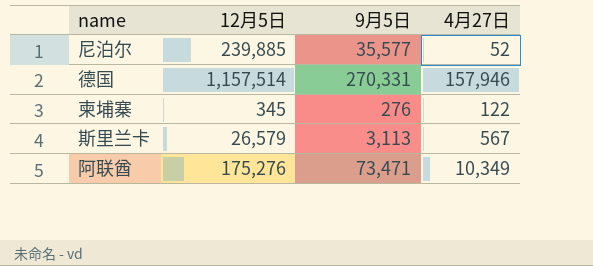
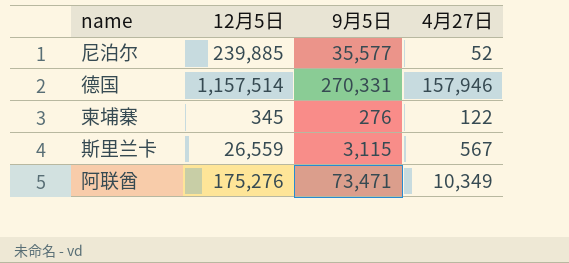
斯里兰卡 | 12月5日: 26,579 -> 26,559
斯里兰卡 | 9月5日: 3,113 -> 3,115

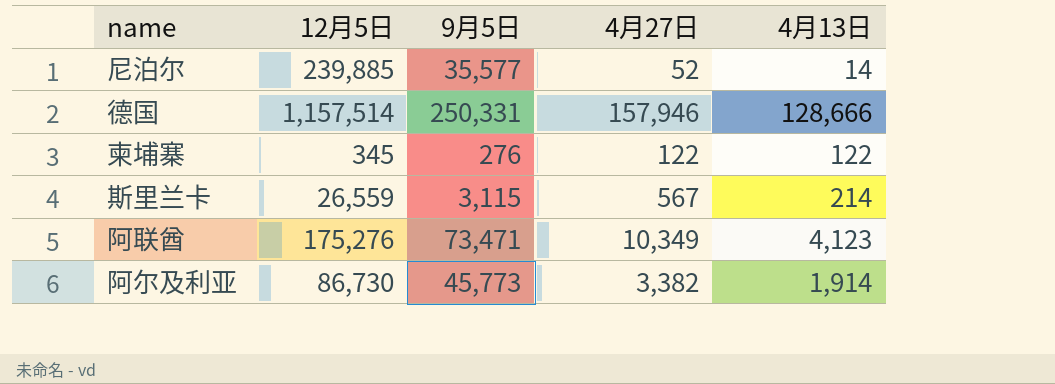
column 4月13日 | position: none -> 5
德国 | 9月5日: 270,331 -> 250,331
row 阿尔及利亚: none -> 86,730 | 45,773 | 3,382 | 1,914

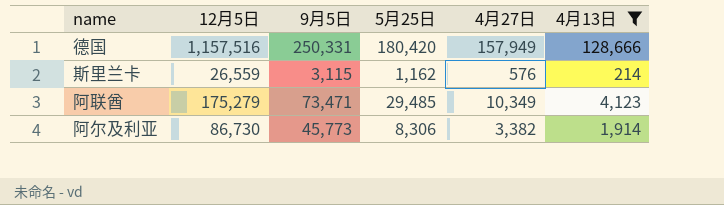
filter: none -> 4月13日 >= 214
column 5月25日 | position: none -> 4
德国 | 12月5日: 1,157,514 -> 1,157,516
德国 | 4月27日: 157,946 -> 157,949
斯里兰卡 | 4月27日: 567 -> 576
阿联酋 | 12月5日: 175,276 -> 175,279

